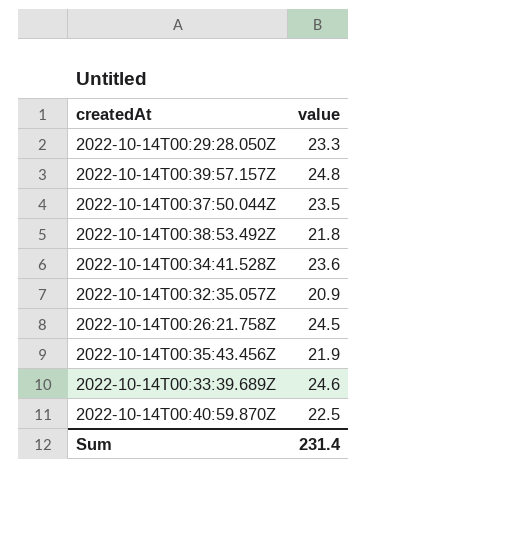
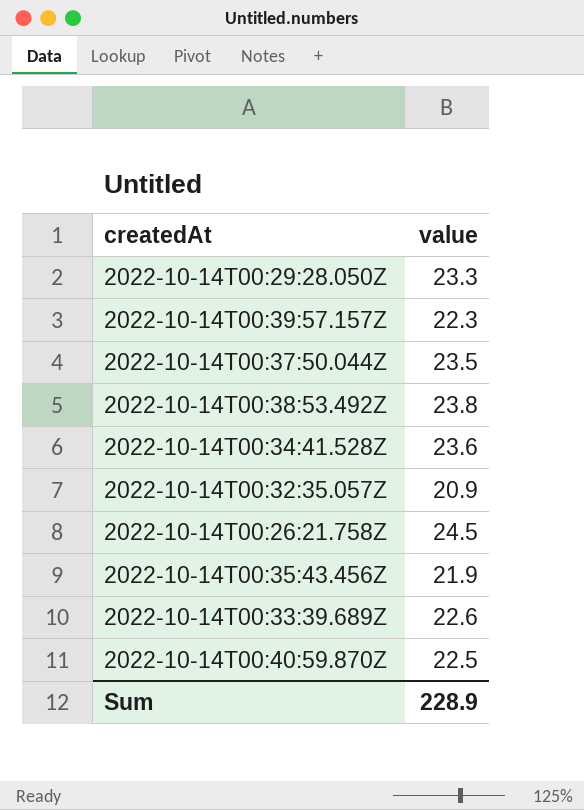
2022-10-14T00:39:57.157Z | value: 24.8 -> 22.3
2022-10-14T00:38:53.492Z | value: 21.8 -> 23.8
2022-10-14T00:33:39.689Z | value: 24.6 -> 22.6
Sum | value: 231.4 -> 228.9

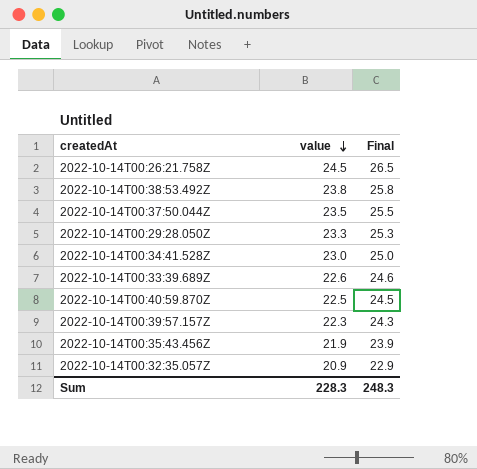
row order: none -> value descending
column Final | formula: none -> [value] + 2
2022-10-14T00:34:41.528Z | value: 23.6 -> 23.0
Sum | value: 228.9 -> 228.3

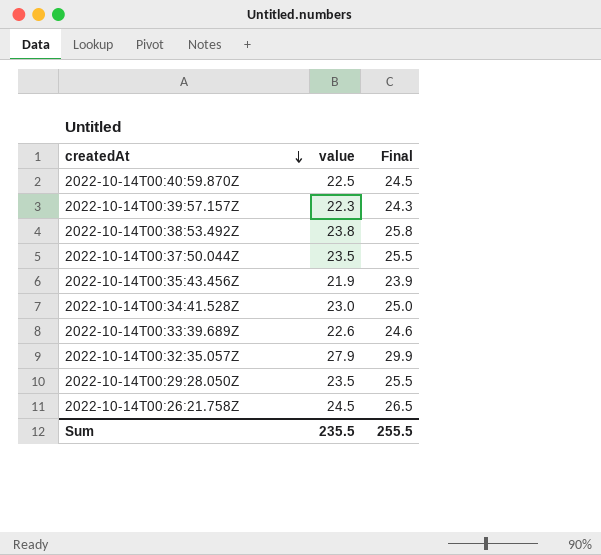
row order: value descending -> createdAt descending
2022-10-14T00:32:35.057Z | value: 20.9 -> 27.9
2022-10-14T00:32:35.057Z | Final: 22.9 -> 29.9
2022-10-14T00:29:28.050Z | value: 23.3 -> 23.5
2022-10-14T00:29:28.050Z | Final: 25.3 -> 25.5
Sum | value: 228.3 -> 235.5
Sum | Final: 248.3 -> 255.5

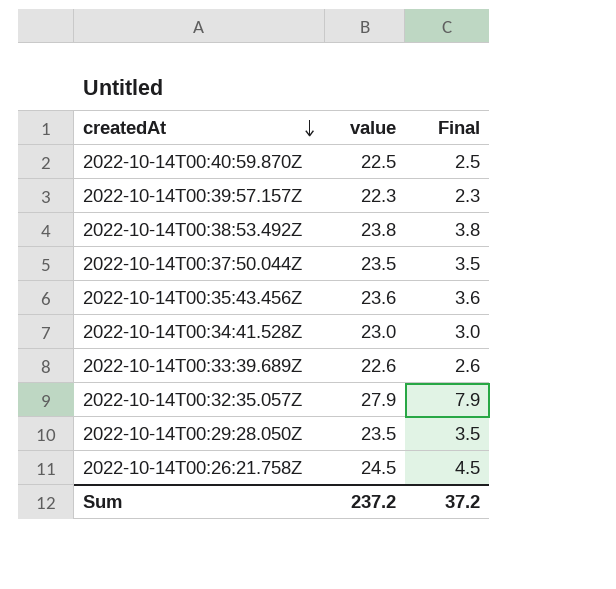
column Final | formula: [value] + 2 -> [value] - 20
2022-10-14T00:35:43.456Z | value: 21.9 -> 23.6
Sum | value: 235.5 -> 237.2
Sum | Final: 255.5 -> 37.2

